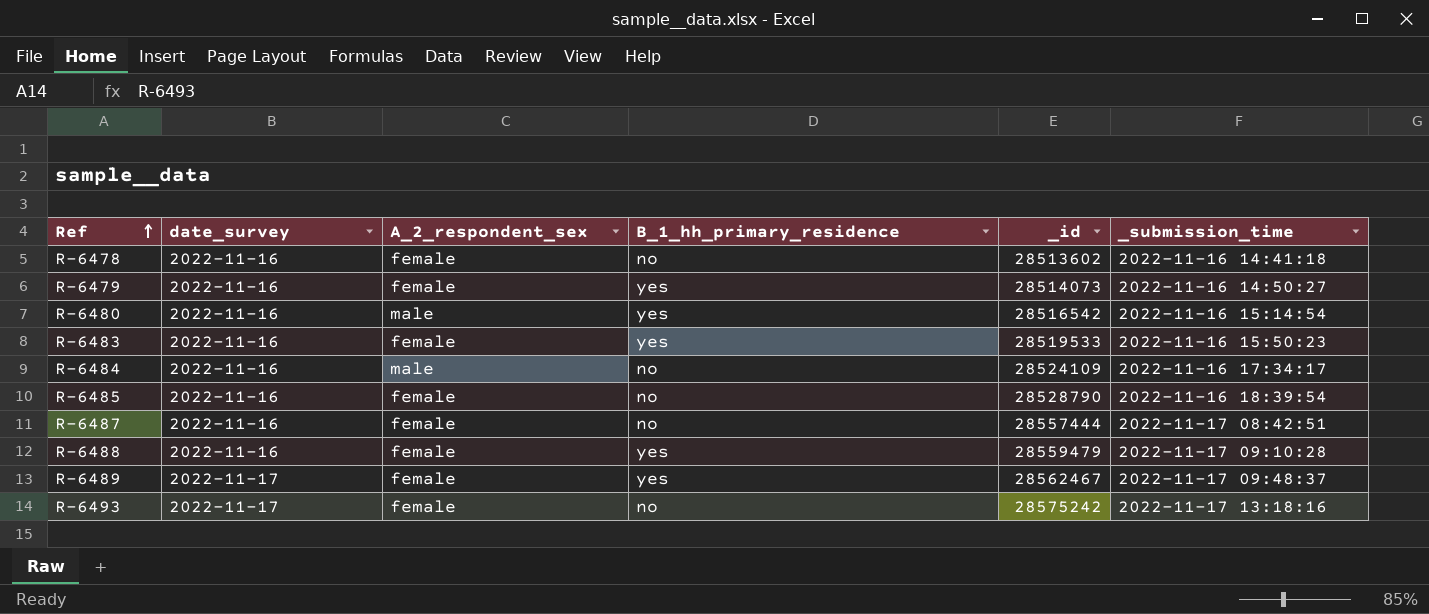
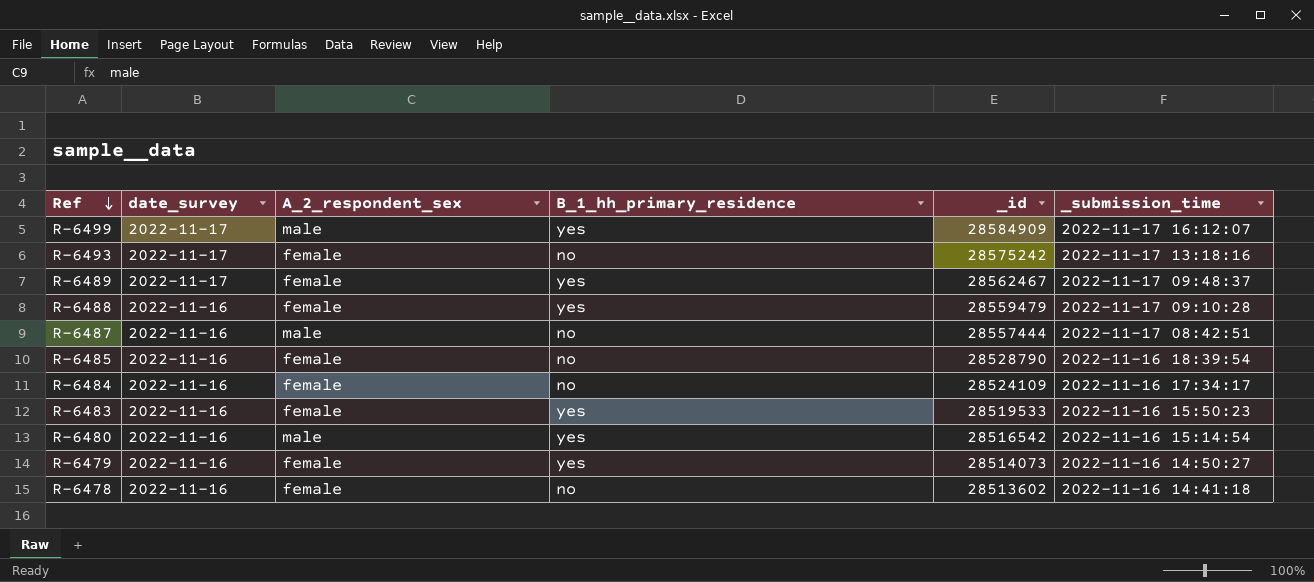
row order: Ref ascending -> Ref descending
row R-6499: none -> 2022-11-17 | male | yes | 28584909 | 2022-11-17 16:12:07
R-6487 | A_2_respondent_sex: female -> male
R-6484 | A_2_respondent_sex: male -> female

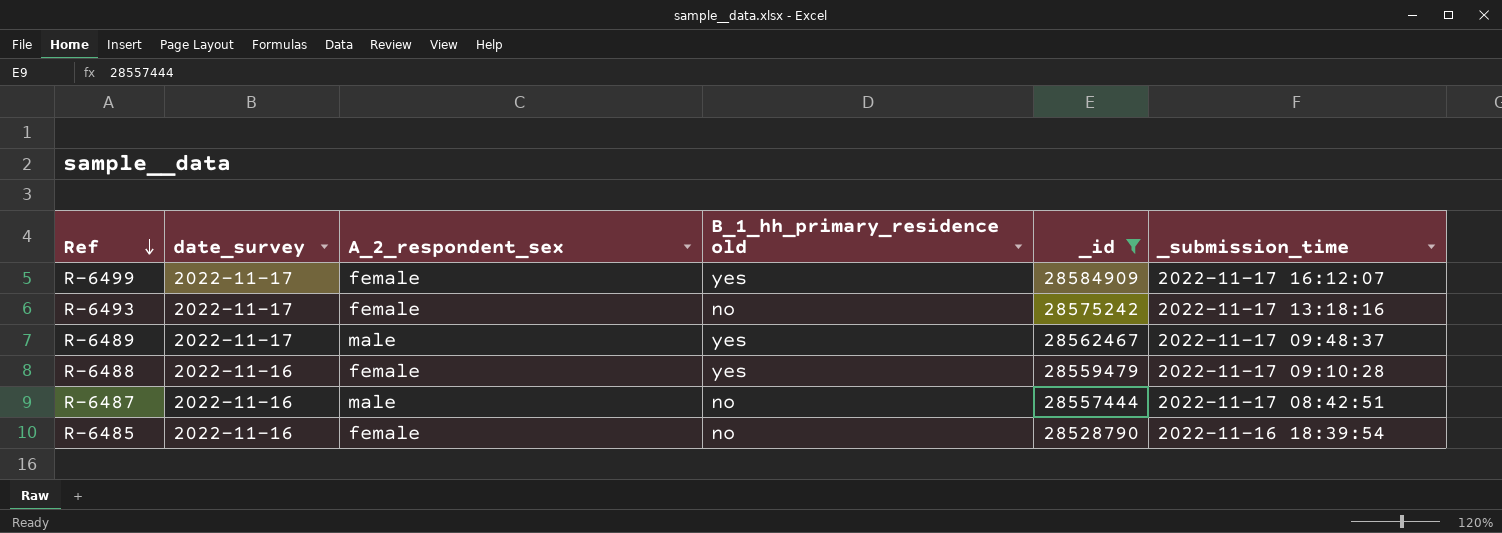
filter: none -> _id >= 28528790
column name: B_1_hh_primary_residence -> B_1_hh_primary_residence old
R-6499 | A_2_respondent_sex: male -> female
R-6489 | A_2_respondent_sex: female -> male

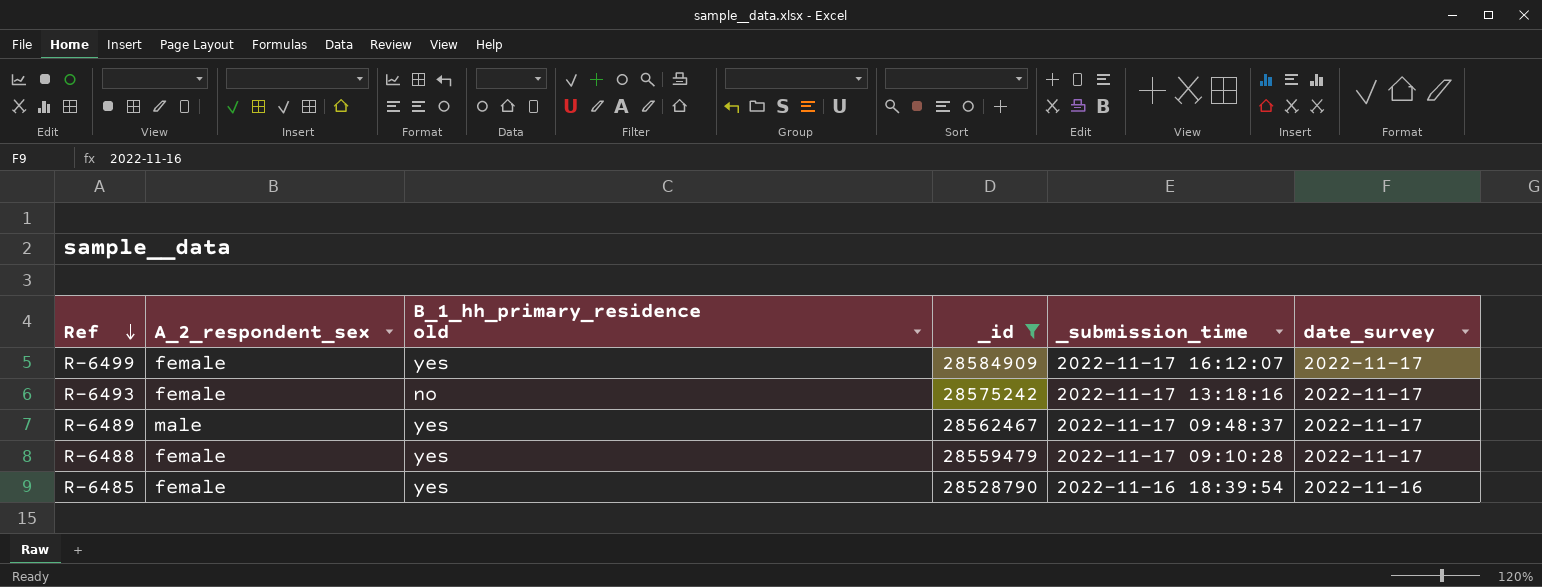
column date_survey | position: 2 -> 6
row R-6487: 2022-11-16 | male | no | 28557444 | 2022-11-17 08:42:51 -> none
R-6488 | date_survey: 2022-11-16 -> 2022-11-17
R-6485 | B_1_hh_primary_residence old: no -> yes

